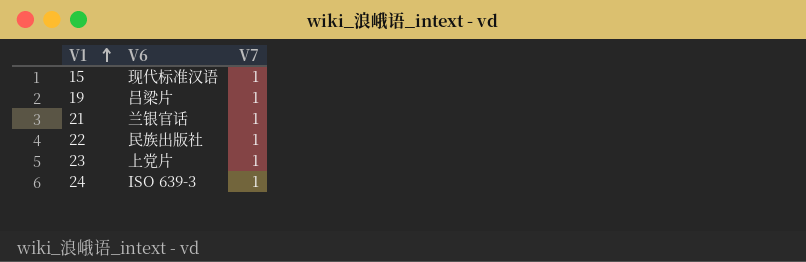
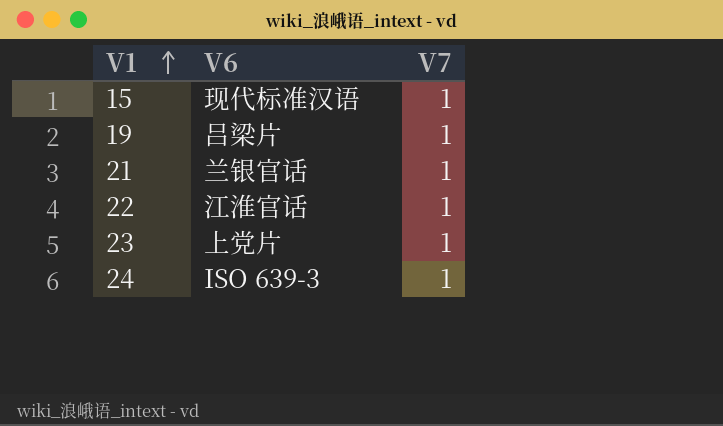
22 | V6: 民族出版社 -> 江淮官话

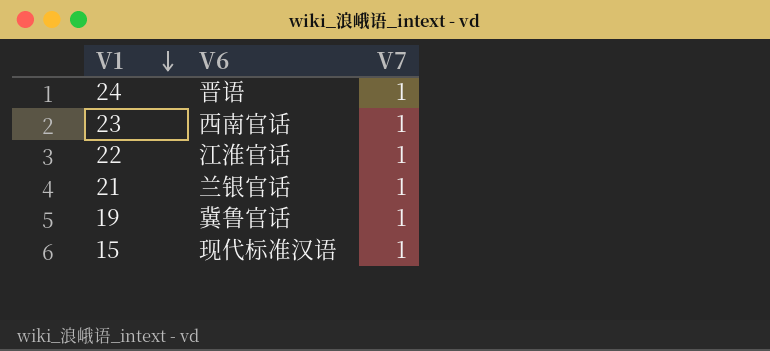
row order: V1 ascending -> V1 descending
24 | V6: ISO 639-3 -> 晋语
23 | V6: 上党片 -> 西南官话
19 | V6: 吕梁片 -> 冀鲁官话

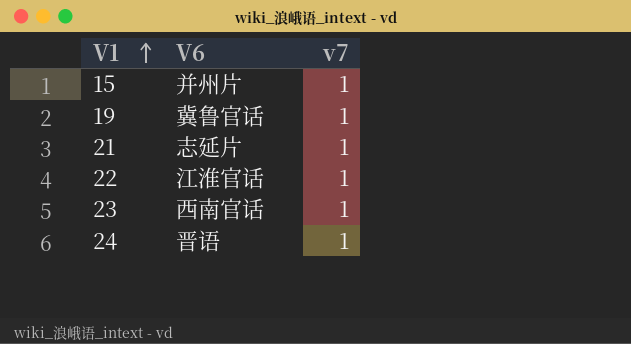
row order: V1 descending -> V1 ascending
column name: V7 -> v7
15 | V6: 现代标准汉语 -> 并州片
21 | V6: 兰银官话 -> 志延片

